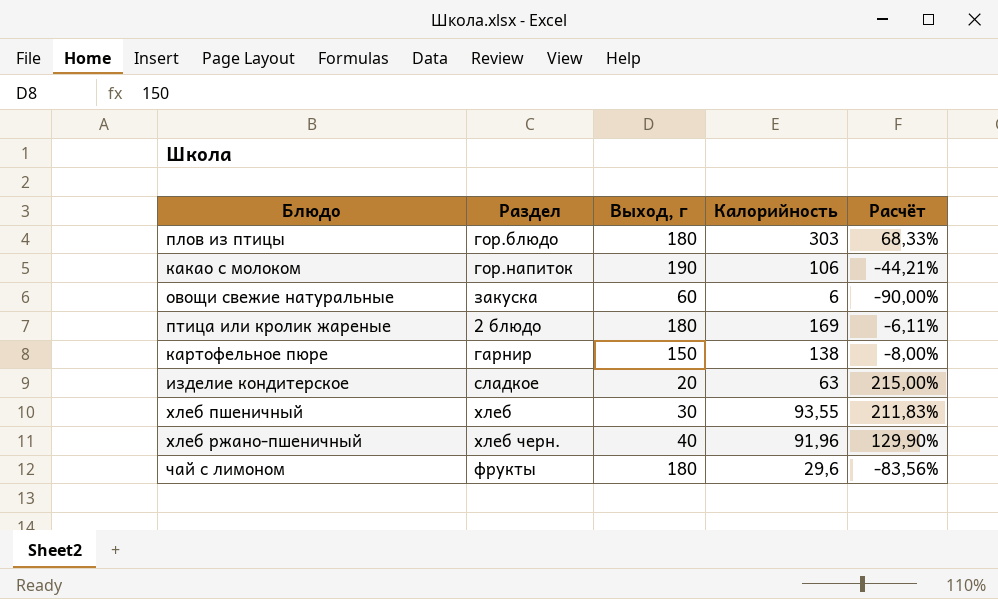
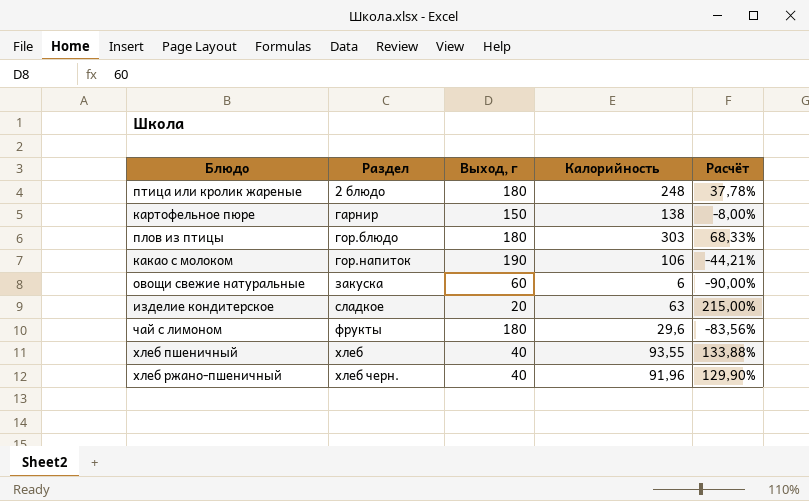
row order: none -> Раздел ascending
птица или кролик жареные | Калорийность: 169 -> 248
птица или кролик жареные | Расчёт: -6,11% -> 37,78%
хлеб пшеничный | Выход, г: 30 -> 40
хлеб пшеничный | Расчёт: 211,83% -> 133,88%

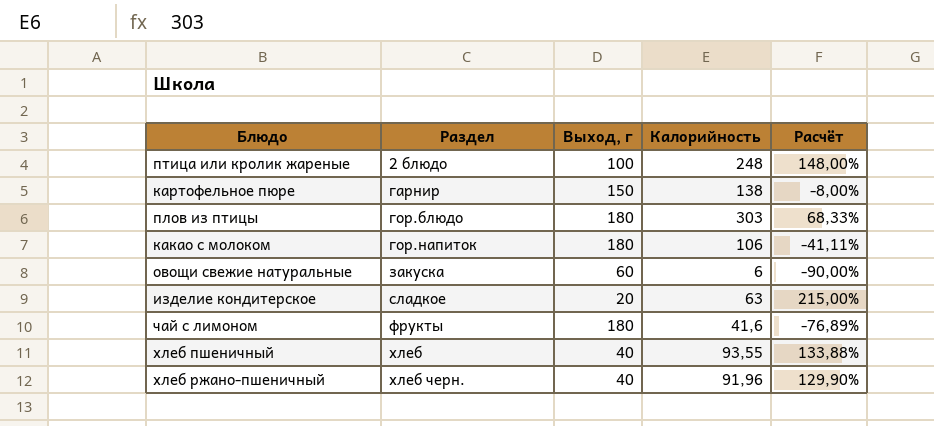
птица или кролик жареные | Выход, г: 180 -> 100
птица или кролик жареные | Расчёт: 37,78% -> 148,00%
какао с молоком | Выход, г: 190 -> 180
какао с молоком | Расчёт: -44,21% -> -41,11%
чай с лимоном | Калорийность: 29,6 -> 41,6
чай с лимоном | Расчёт: -83,56% -> -76,89%

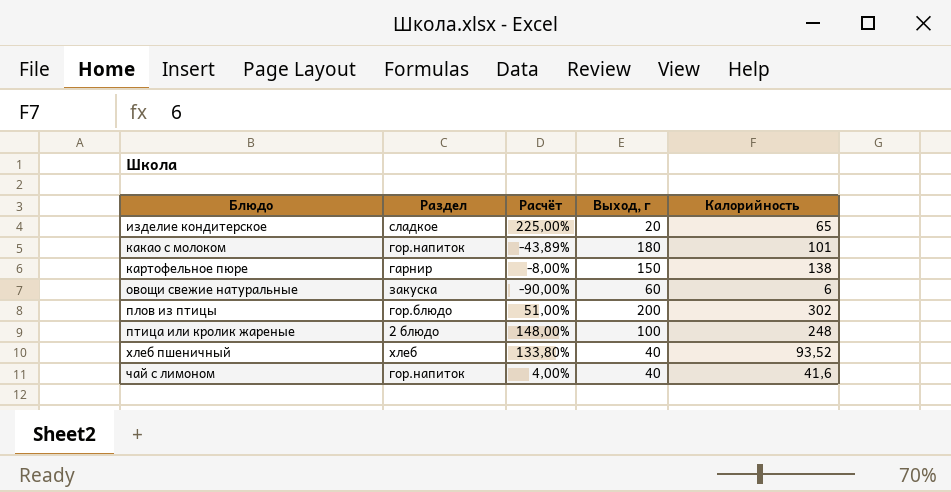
row order: Раздел ascending -> Блюдо ascending
column Расчёт | position: 5 -> 3
row хлеб ржано-пшеничный: хлеб черн. | 40 | 91,96 | 129,90% -> none
изделие кондитерское | Расчёт: 215,00% -> 225,00%
изделие кондитерское | Калорийность: 63 -> 65
какао с молоком | Расчёт: -41,11% -> -43,89%
какао с молоком | Калорийность: 106 -> 101
плов из птицы | Расчёт: 68,33% -> 51,00%
плов из птицы | Выход, г: 180 -> 200
плов из птицы | Калорийность: 303 -> 302
хлеб пшеничный | Расчёт: 133,88% -> 133,80%
хлеб пшеничный | Калорийность: 93,55 -> 93,52
чай с лимоном | Раздел: фрукты -> гор.напиток
чай с лимоном | Расчёт: -76,89% -> 4,00%
чай с лимоном | Выход, г: 180 -> 40

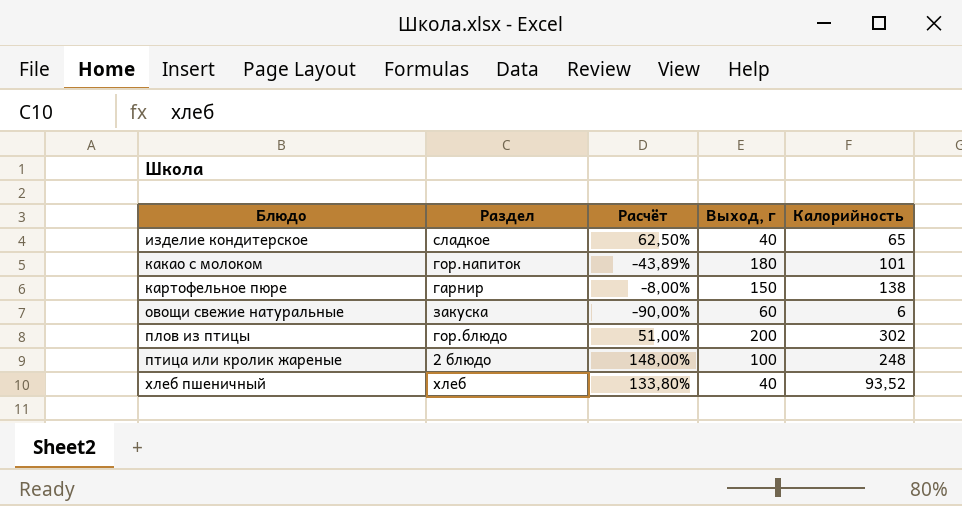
row чай с лимоном: гор.напиток | 4,00% | 40 | 41,6 -> none
изделие кондитерское | Расчёт: 225,00% -> 62,50%
изделие кондитерское | Выход, г: 20 -> 40

